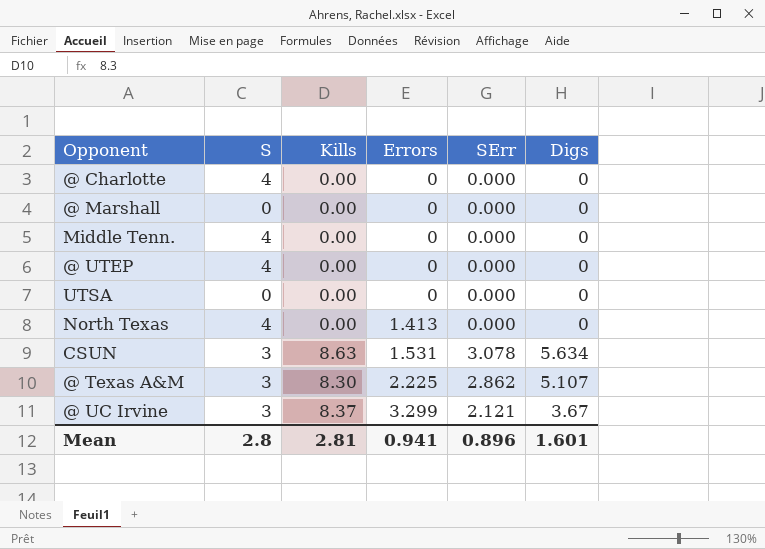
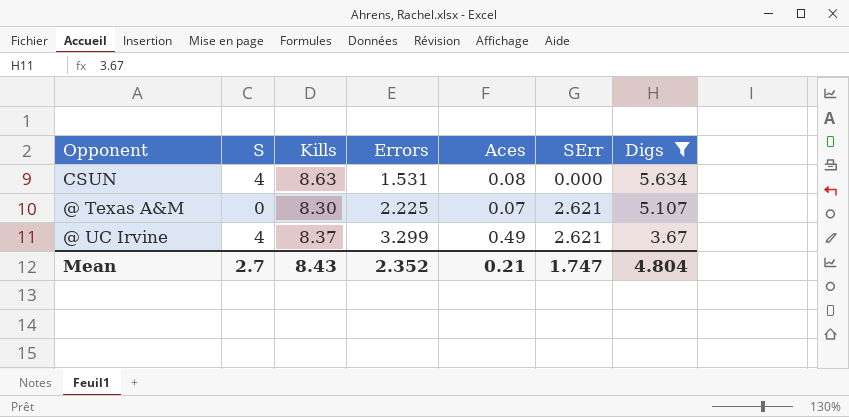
filter: none -> Digs != 0
column Aces | position: none -> 5
CSUN | S: 3 -> 4
CSUN | SErr: 3.078 -> 0.000
@ Texas A&M | S: 3 -> 0
@ Texas A&M | SErr: 2.862 -> 2.621
@ UC Irvine | S: 3 -> 4
@ UC Irvine | SErr: 2.121 -> 2.621
Mean | S: 2.8 -> 2.7
Mean | Kills: 2.81 -> 8.43
Mean | Errors: 0.941 -> 2.352
Mean | SErr: 0.896 -> 1.747
Mean | Digs: 1.601 -> 4.804

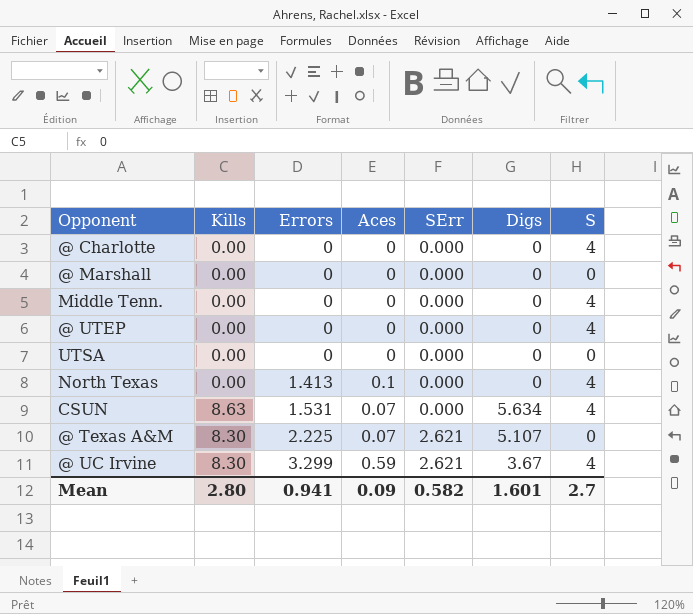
filter: Digs != 0 -> none
column S | position: 2 -> 7
CSUN | Aces: 0.08 -> 0.07
@ UC Irvine | Kills: 8.37 -> 8.30
@ UC Irvine | Aces: 0.49 -> 0.59
Mean | Kills: 8.43 -> 2.80
Mean | Errors: 2.352 -> 0.941
Mean | Aces: 0.21 -> 0.09
Mean | SErr: 1.747 -> 0.582
Mean | Digs: 4.804 -> 1.601

